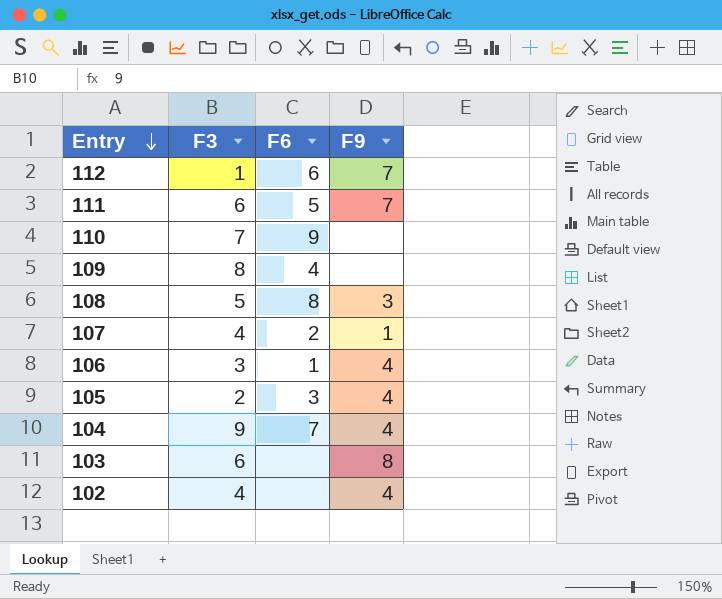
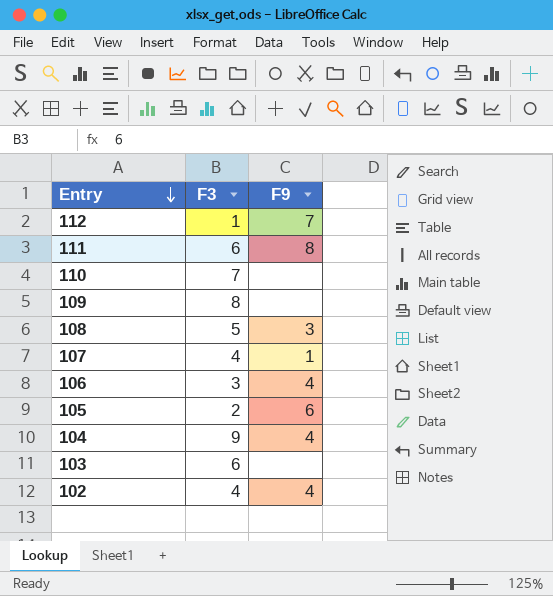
column F6 | position: 3 -> none
111 | F9: 7 -> 8
105 | F9: 4 -> 6
103 | F9: 8 -> none

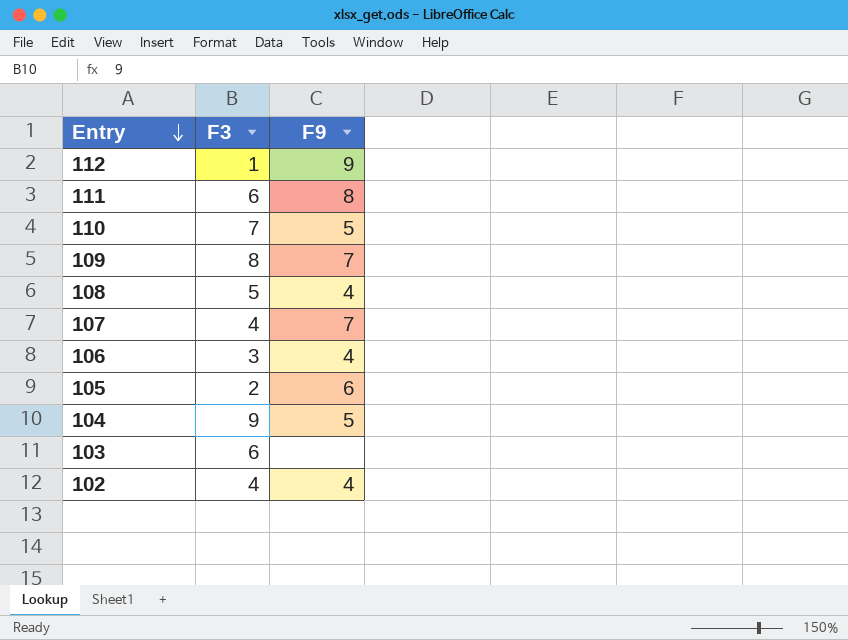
112 | F9: 7 -> 9
110 | F9: none -> 5
109 | F9: none -> 7
108 | F9: 3 -> 4
107 | F9: 1 -> 7
104 | F9: 4 -> 5

